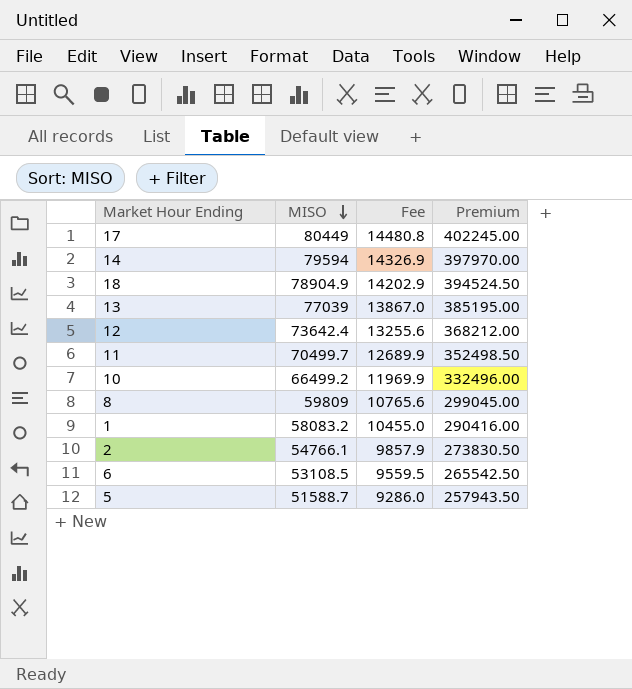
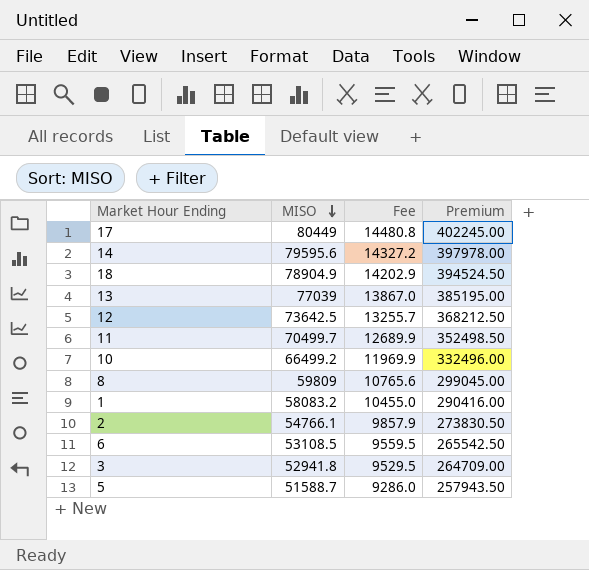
14 | MISO: 79594 -> 79595.6
14 | Fee: 14326.9 -> 14327.2
14 | Premium: 397970.00 -> 397978.00
12 | MISO: 73642.4 -> 73642.5
12 | Fee: 13255.6 -> 13255.7
12 | Premium: 368212.00 -> 368212.50
row 3: none -> 52941.8 | 9529.5 | 264709.00

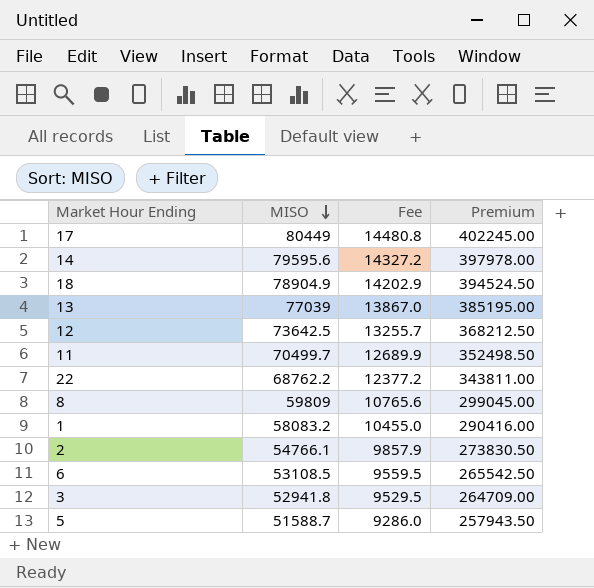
row 10: 66499.2 | 11969.9 | 332496.00 -> none
row 22: none -> 68762.2 | 12377.2 | 343811.00

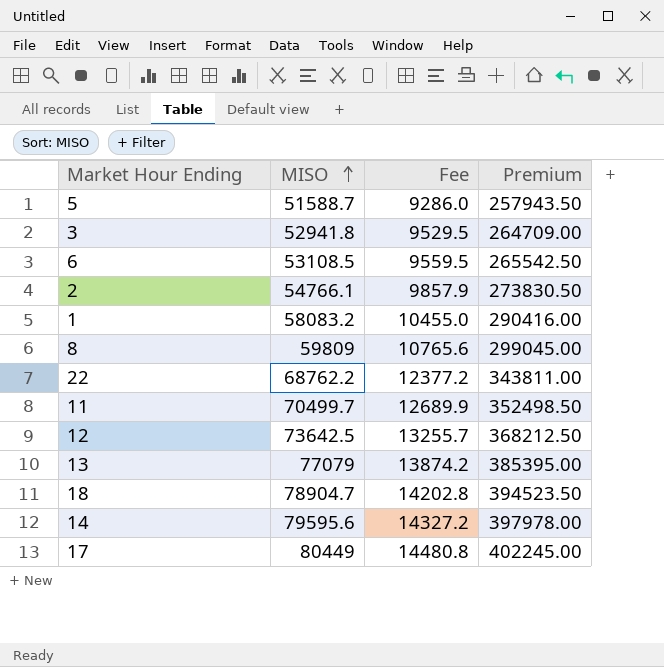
row order: MISO descending -> MISO ascending
13 | MISO: 77039 -> 77079
13 | Fee: 13867.0 -> 13874.2
13 | Premium: 385195.00 -> 385395.00
18 | MISO: 78904.9 -> 78904.7
18 | Fee: 14202.9 -> 14202.8
18 | Premium: 394524.50 -> 394523.50

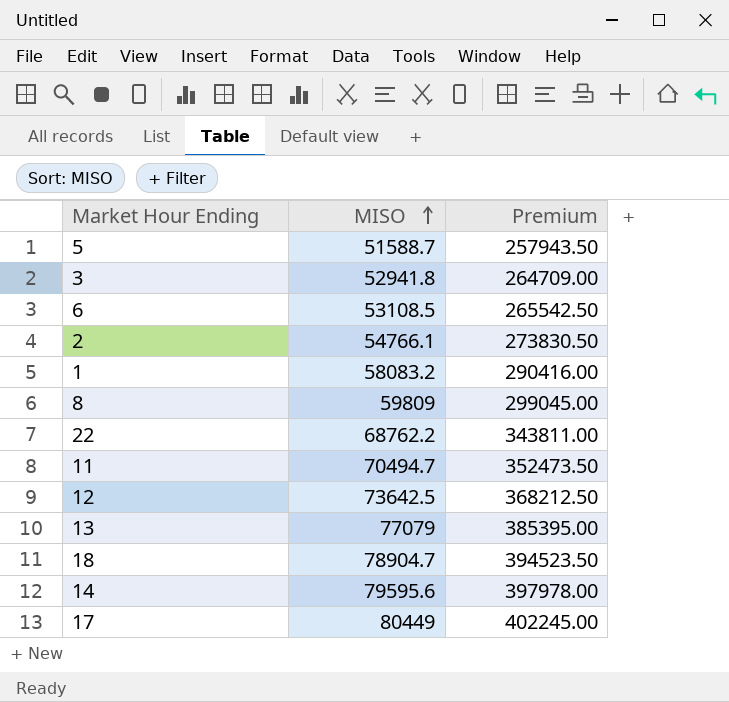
column Fee | formula: [MISO] * 0.18 -> none
11 | MISO: 70499.7 -> 70494.7
11 | Premium: 352498.50 -> 352473.50

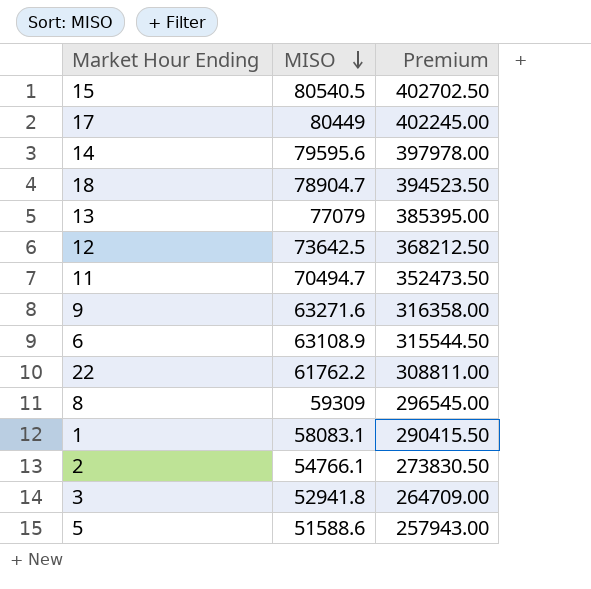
row order: MISO ascending -> MISO descending
row 15: none -> 80540.5 | 402702.50
row 9: none -> 63271.6 | 316358.00
6 | MISO: 53108.5 -> 63108.9
6 | Premium: 265542.50 -> 315544.50
22 | MISO: 68762.2 -> 61762.2
22 | Premium: 343811.00 -> 308811.00
8 | MISO: 59809 -> 59309
8 | Premium: 299045.00 -> 296545.00
1 | MISO: 58083.2 -> 58083.1
1 | Premium: 290416.00 -> 290415.50
5 | MISO: 51588.7 -> 51588.6
5 | Premium: 257943.50 -> 257943.00

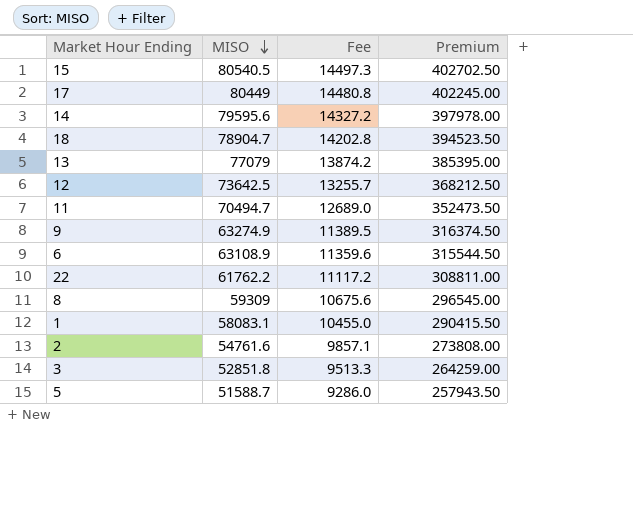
column Fee | formula: none -> [MISO] * 0.18
9 | MISO: 63271.6 -> 63274.9
9 | Premium: 316358.00 -> 316374.50
2 | MISO: 54766.1 -> 54761.6
2 | Premium: 273830.50 -> 273808.00
3 | MISO: 52941.8 -> 52851.8
3 | Premium: 264709.00 -> 264259.00
5 | MISO: 51588.6 -> 51588.7
5 | Premium: 257943.00 -> 257943.50

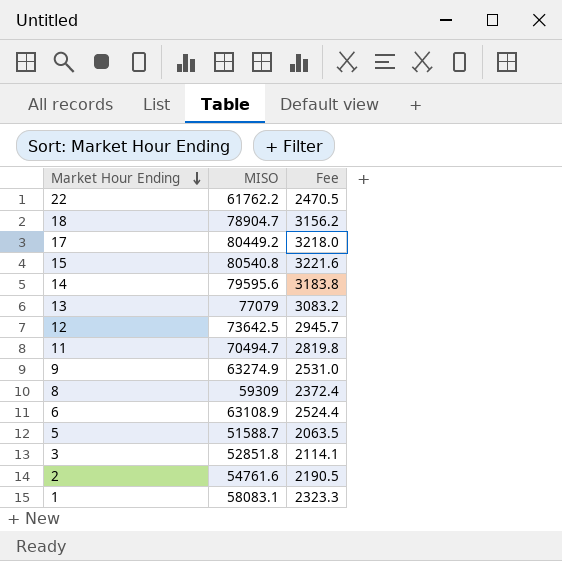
row order: MISO descending -> Market Hour Ending descending
column Premium | formula: [MISO] * 5 -> none
column Fee | formula: [MISO] * 0.18 -> [MISO] * 0.04
17 | MISO: 80449 -> 80449.2
15 | MISO: 80540.5 -> 80540.8

